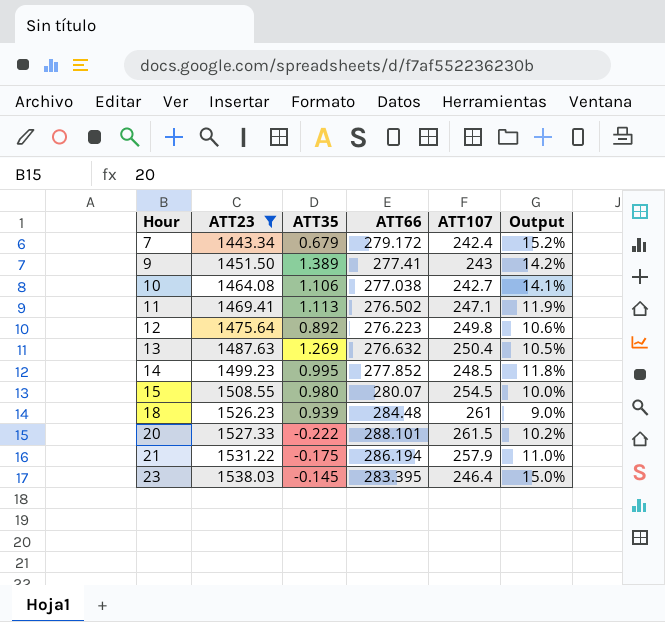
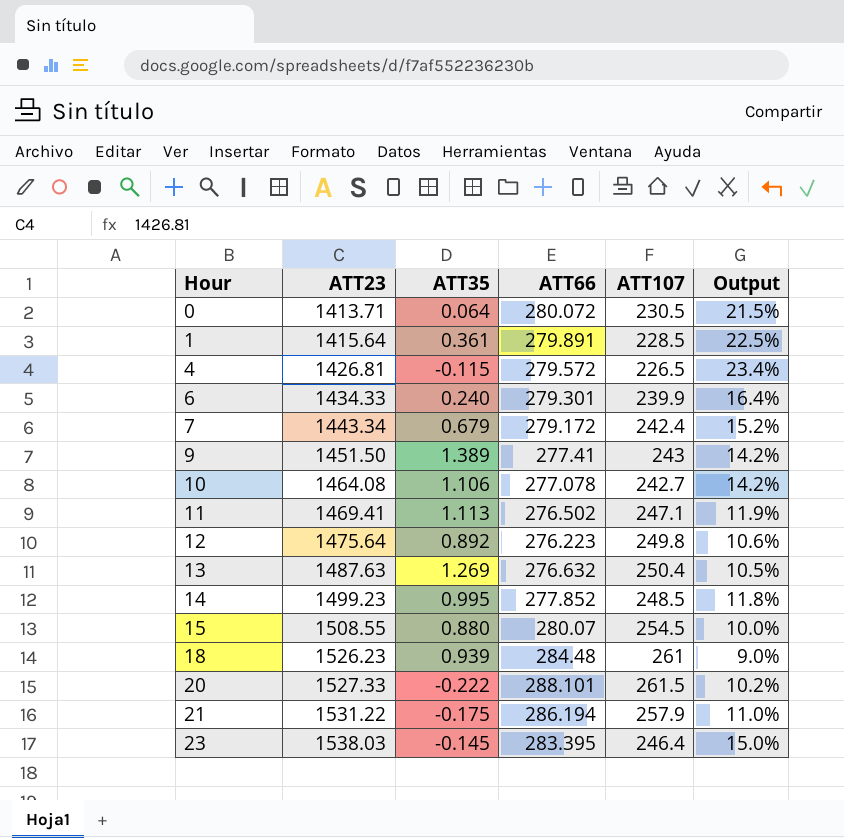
filter: ATT23 >= 1443.34 -> none
10 | ATT66: 277.038 -> 277.078
10 | Output: 14.1% -> 14.2%
15 | ATT35: 0.980 -> 0.880

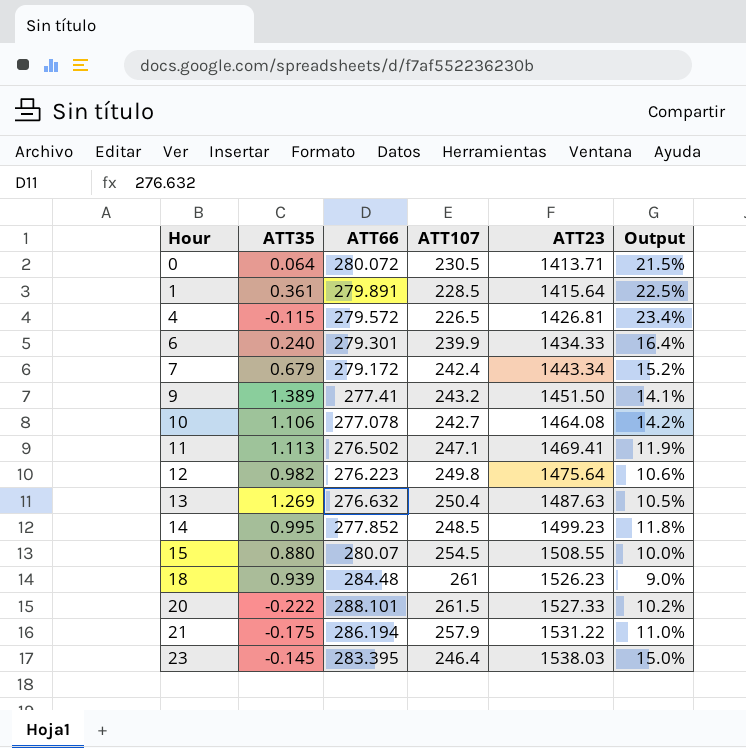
column ATT23 | position: 2 -> 5
9 | ATT107: 243 -> 243.2
9 | Output: 14.2% -> 14.1%
12 | ATT35: 0.892 -> 0.982

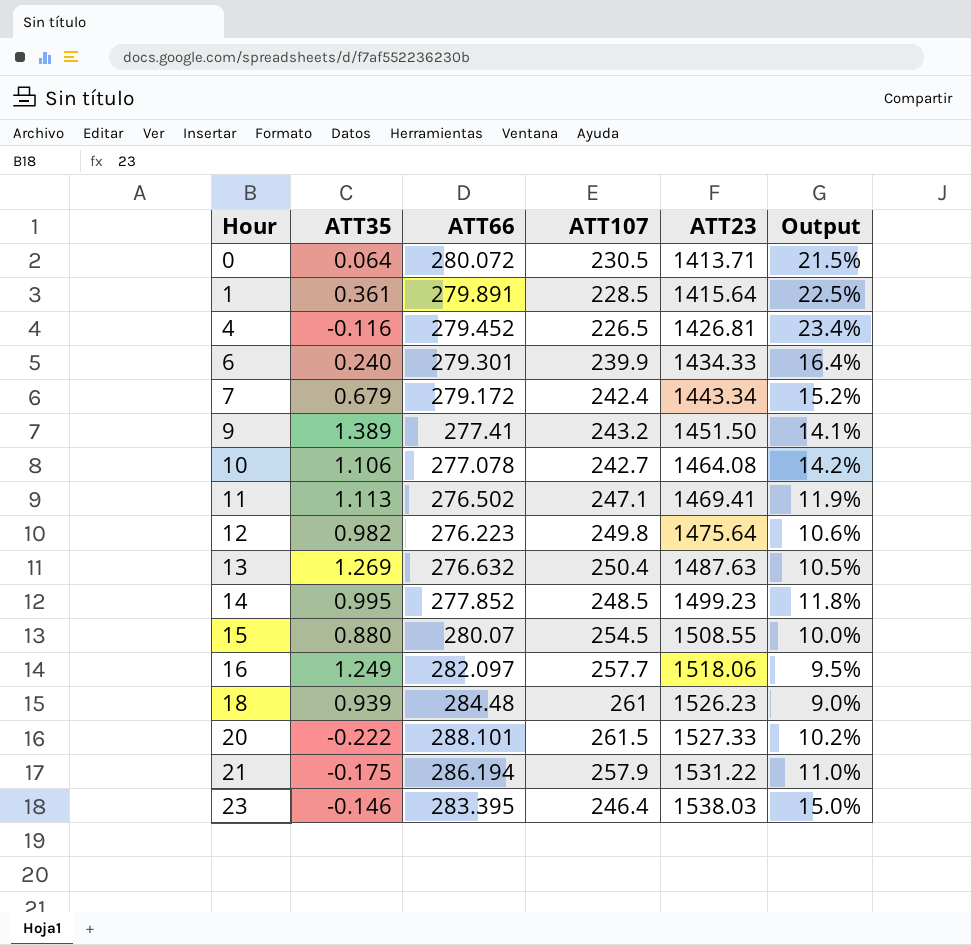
4 | ATT35: -0.115 -> -0.116
4 | ATT66: 279.572 -> 279.452
row 16: none -> 1.249 | 282.097 | 257.7 | 1518.06 | 9.5%
23 | ATT35: -0.145 -> -0.146

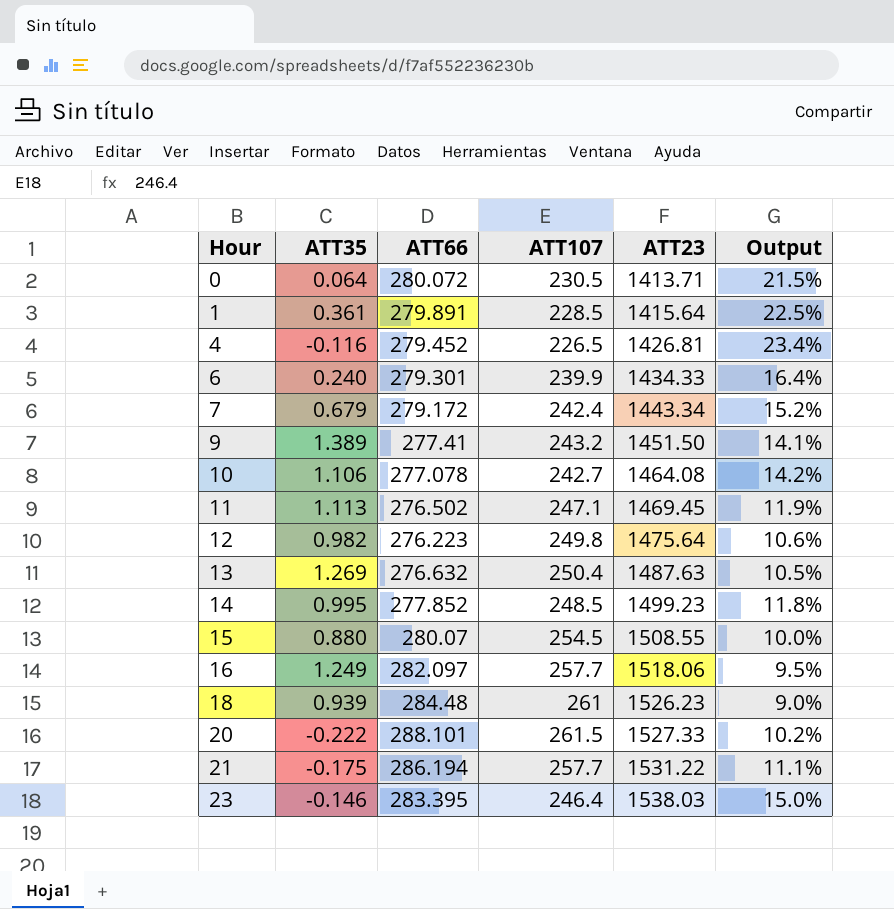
11 | ATT23: 1469.41 -> 1469.45
21 | ATT107: 257.9 -> 257.7
21 | Output: 11.0% -> 11.1%

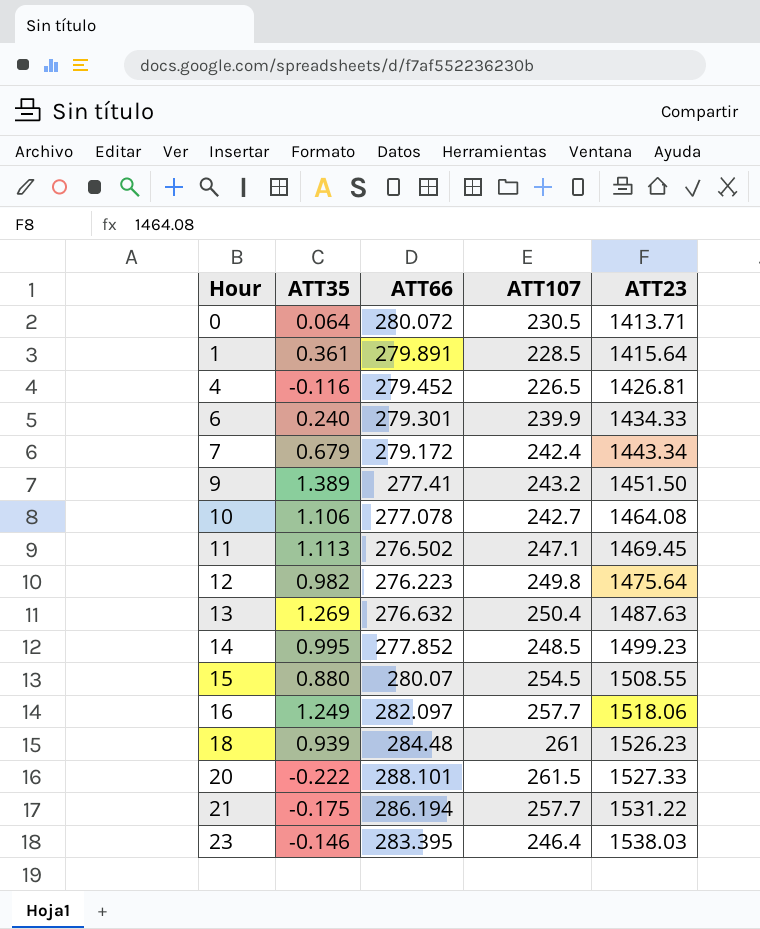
column Output | formula: ([ATT66] - [ATT107]) / [ATT107] -> none

